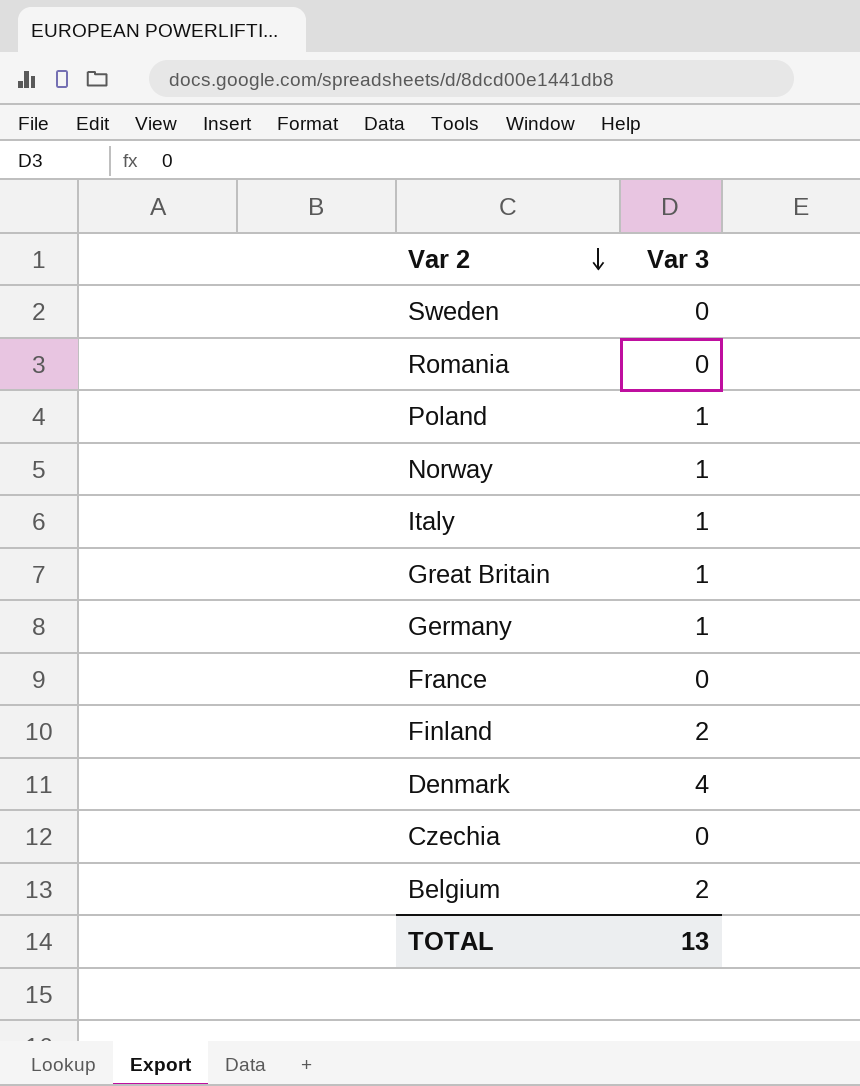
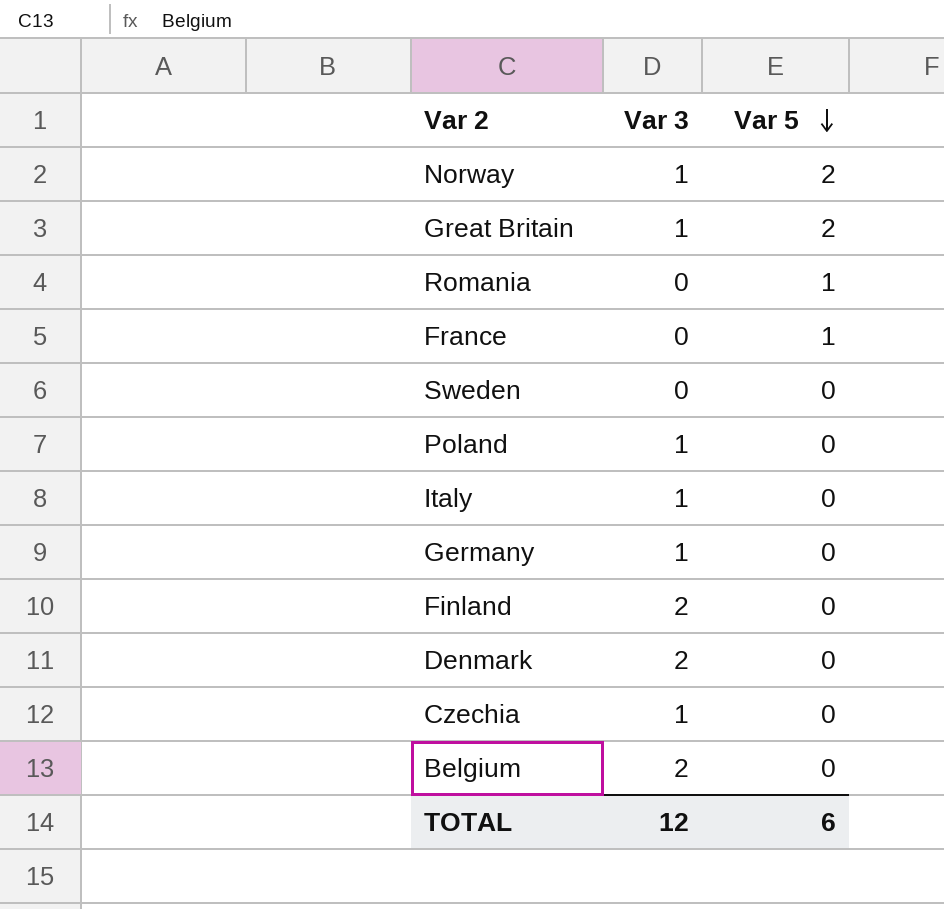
row order: Var 2 descending -> Var 5 descending
column Var 5 | position: none -> 3
Denmark | Var 3: 4 -> 2
Czechia | Var 3: 0 -> 1
TOTAL | Var 3: 13 -> 12

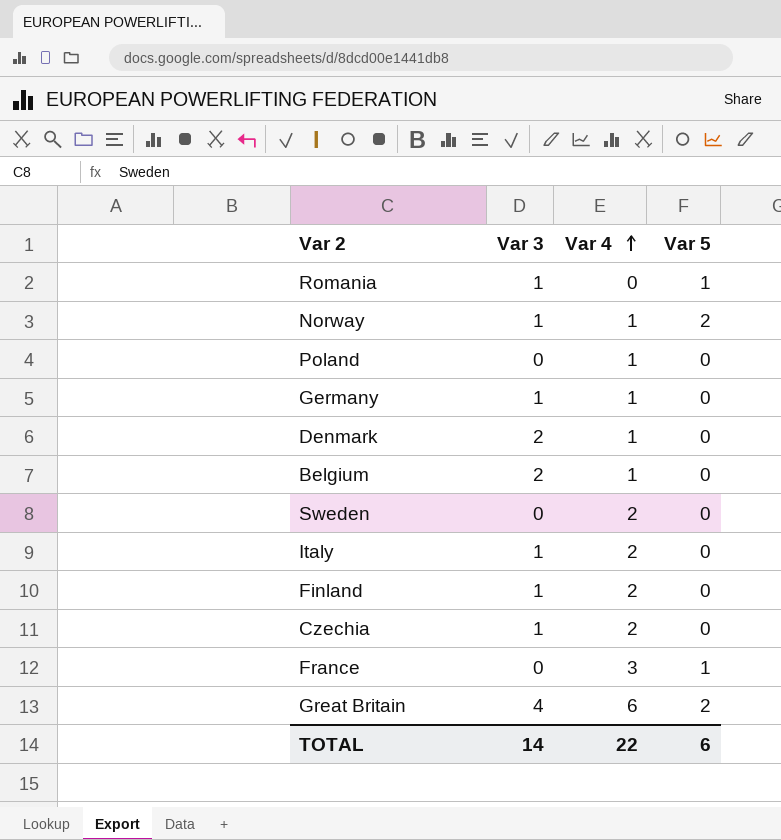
row order: Var 5 descending -> Var 4 ascending
column Var 4 | position: none -> 3
Romania | Var 3: 0 -> 1
Poland | Var 3: 1 -> 0
Finland | Var 3: 2 -> 1
Great Britain | Var 3: 1 -> 4
TOTAL | Var 3: 12 -> 14

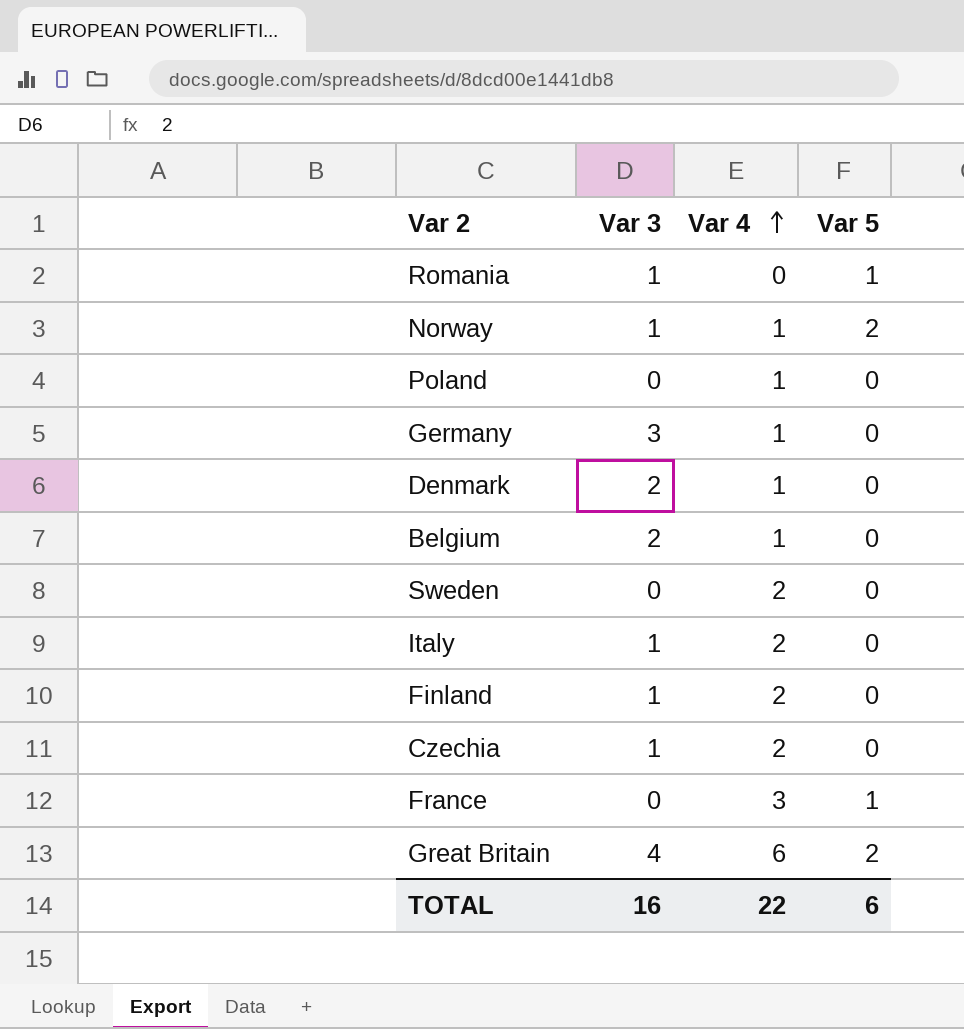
Germany | Var 3: 1 -> 3
TOTAL | Var 3: 14 -> 16

